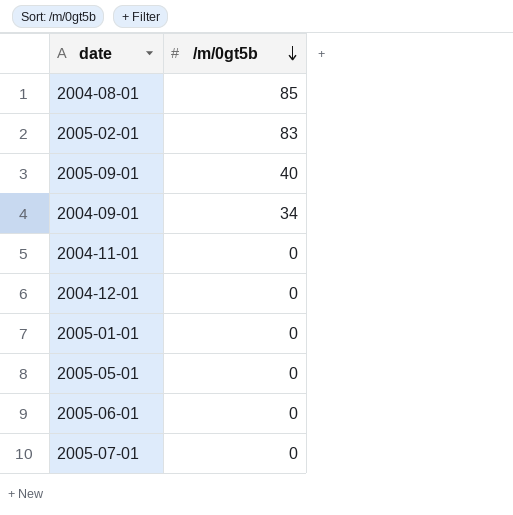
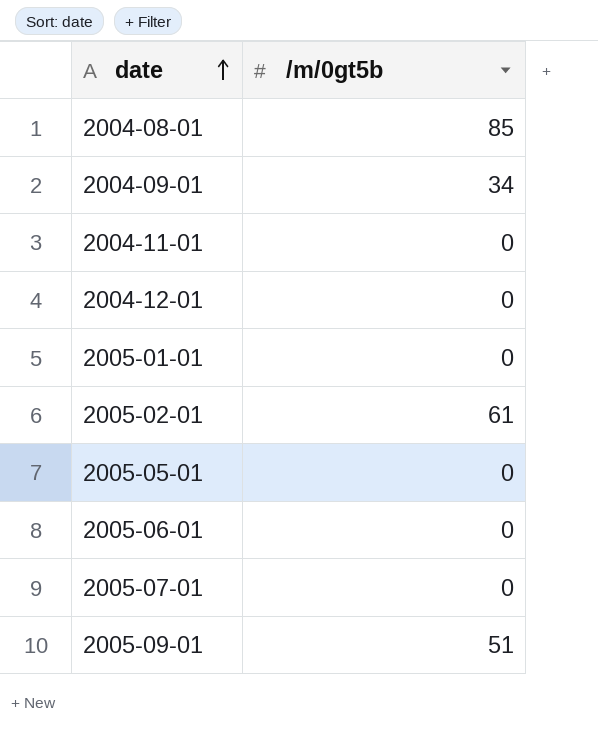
row order: /m/0gt5b descending -> date ascending
2005-02-01 | /m/0gt5b: 83 -> 61
2005-09-01 | /m/0gt5b: 40 -> 51

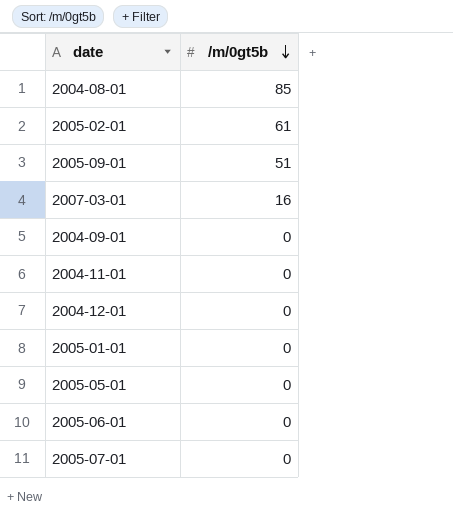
row order: date ascending -> /m/0gt5b descending
row 2007-03-01: none -> 16
2004-09-01 | /m/0gt5b: 34 -> 0

